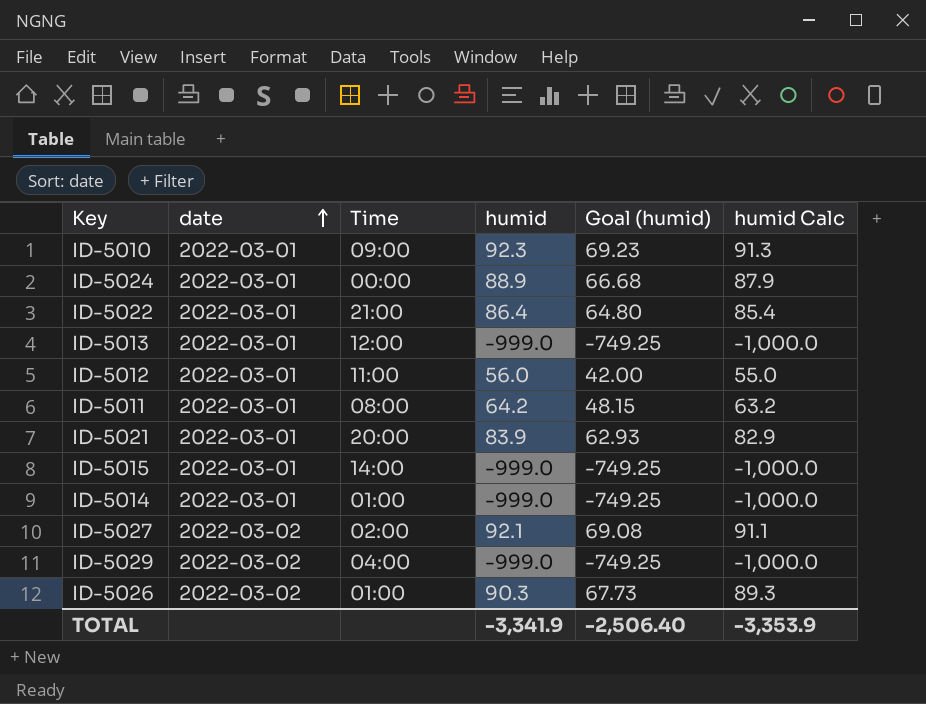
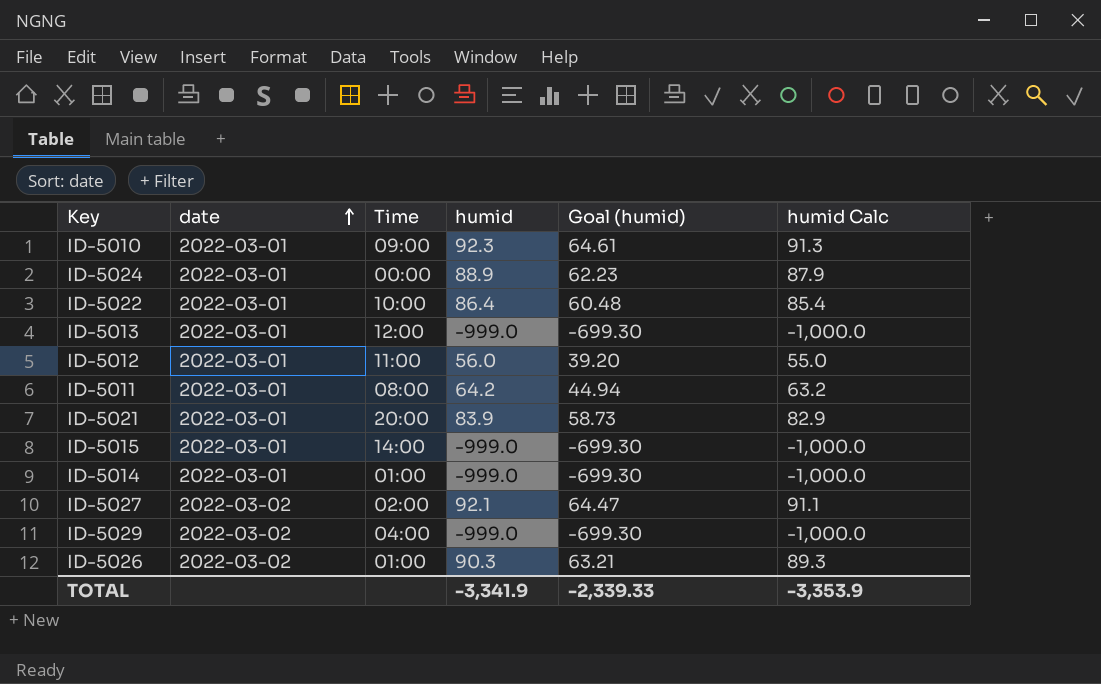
column Goal (humid) | formula: [humid] * 0.75 -> [humid] * 0.7
ID-5022 | Time: 21:00 -> 10:00
TOTAL | Goal (humid): -2,506.40 -> -2,339.33

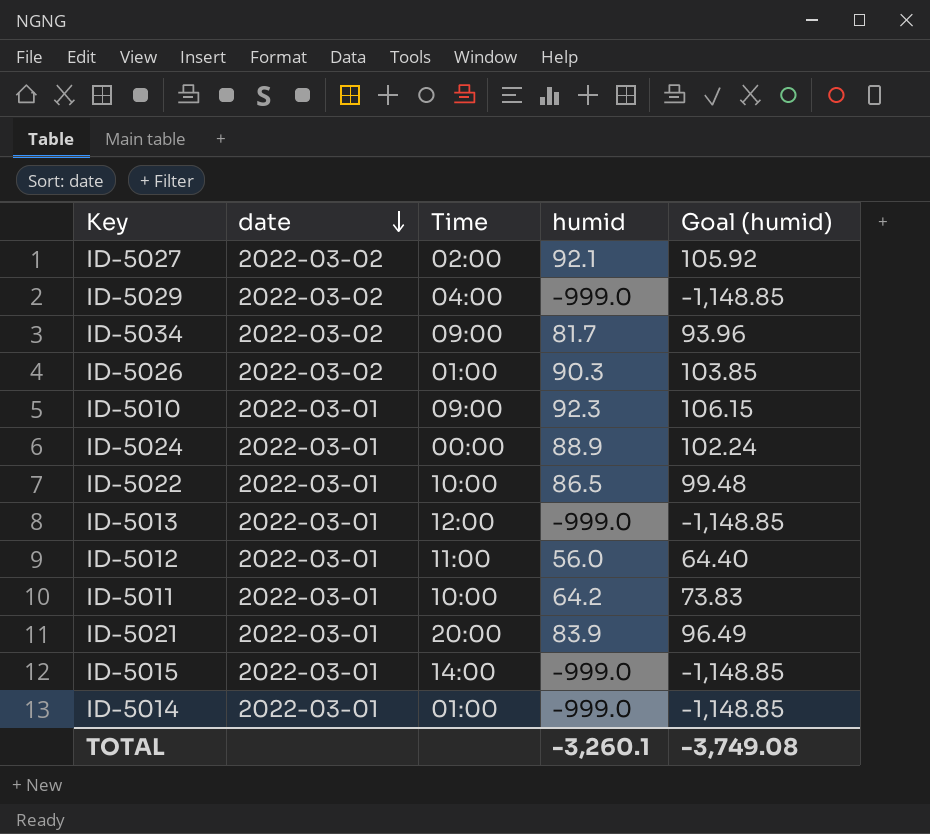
row order: date ascending -> date descending
column humid Calc | formula: [humid] - 1 -> none
column Goal (humid) | formula: [humid] * 0.7 -> [humid] * 1.15
row ID-5034: none -> 2022-03-02 | 09:00 | 81.7 | 93.96
ID-5022 | humid: 86.4 -> 86.5
ID-5011 | Time: 08:00 -> 10:00
TOTAL | humid: -3,341.9 -> -3,260.1
TOTAL | Goal (humid): -2,339.33 -> -3,749.08

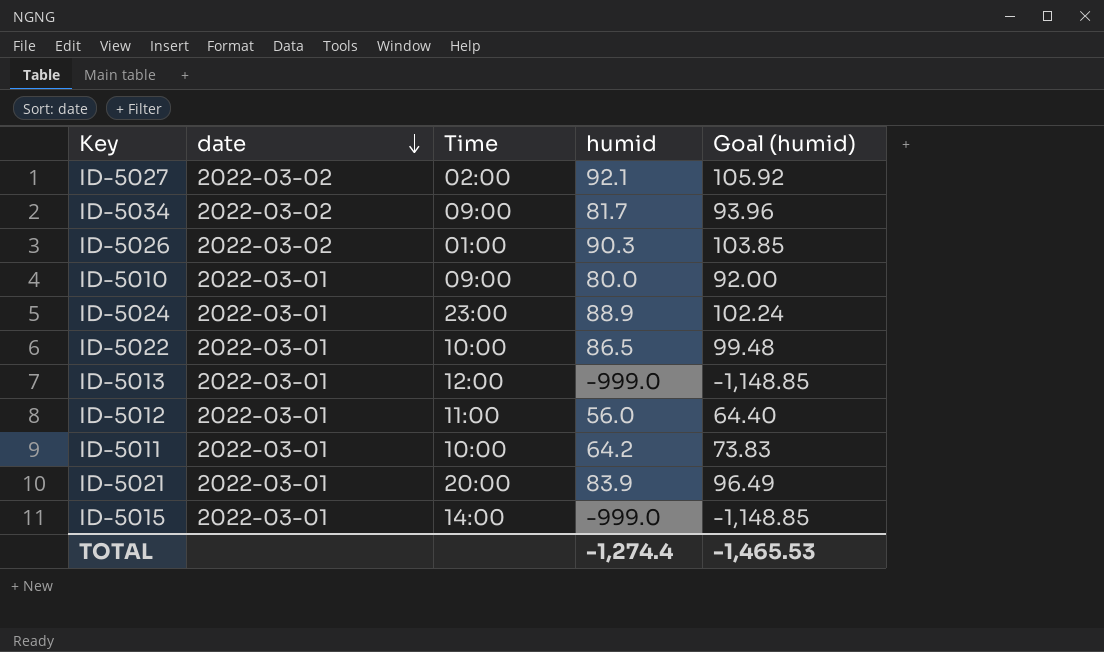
row ID-5029: 2022-03-02 | 04:00 | -999.0 | -1,148.85 -> none
row ID-5014: 2022-03-01 | 01:00 | -999.0 | -1,148.85 -> none
ID-5010 | humid: 92.3 -> 80.0
ID-5010 | Goal (humid): 106.15 -> 92.00
ID-5024 | Time: 00:00 -> 23:00
TOTAL | humid: -3,260.1 -> -1,274.4
TOTAL | Goal (humid): -3,749.08 -> -1,465.53

